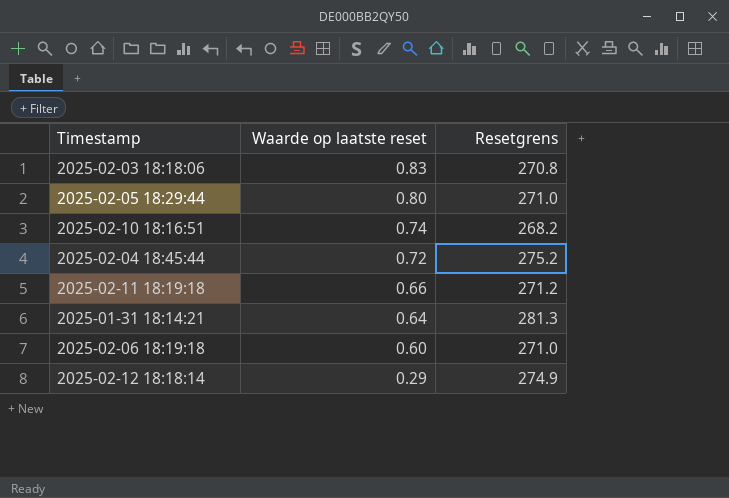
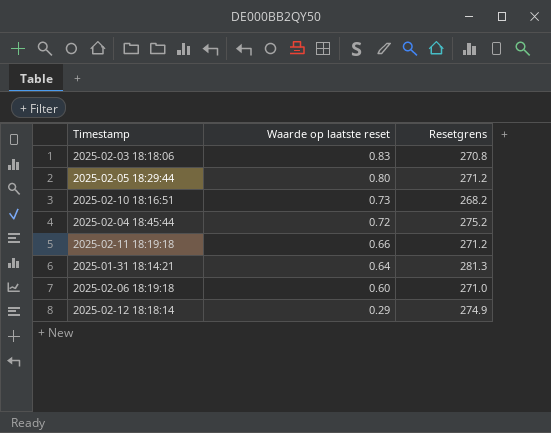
2025-02-05 18:29:44 | Resetgrens: 271.0 -> 271.2
2025-02-10 18:16:51 | Waarde op laatste reset: 0.74 -> 0.73

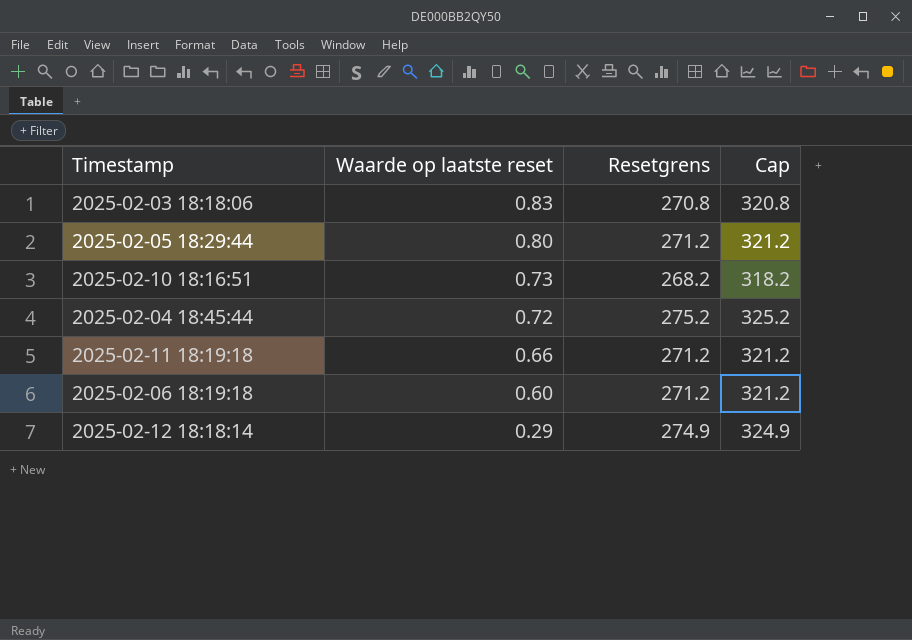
column Cap | formula: none -> [Resetgrens] + 50
row 2025-01-31 18:14:21: 0.64 | 281.3 -> none
2025-02-06 18:19:18 | Resetgrens: 271.0 -> 271.2

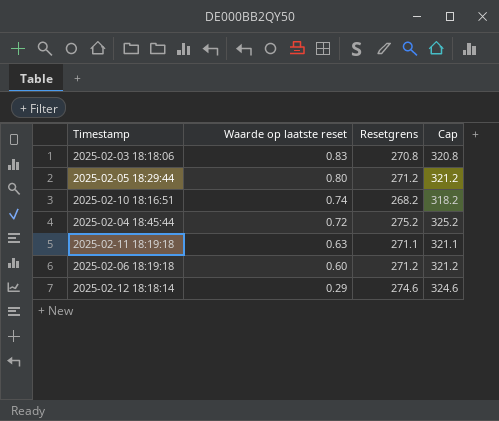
2025-02-10 18:16:51 | Waarde op laatste reset: 0.73 -> 0.74
2025-02-11 18:19:18 | Waarde op laatste reset: 0.66 -> 0.63
2025-02-11 18:19:18 | Resetgrens: 271.2 -> 271.1
2025-02-11 18:19:18 | Cap: 321.2 -> 321.1
2025-02-12 18:18:14 | Resetgrens: 274.9 -> 274.6
2025-02-12 18:18:14 | Cap: 324.9 -> 324.6

